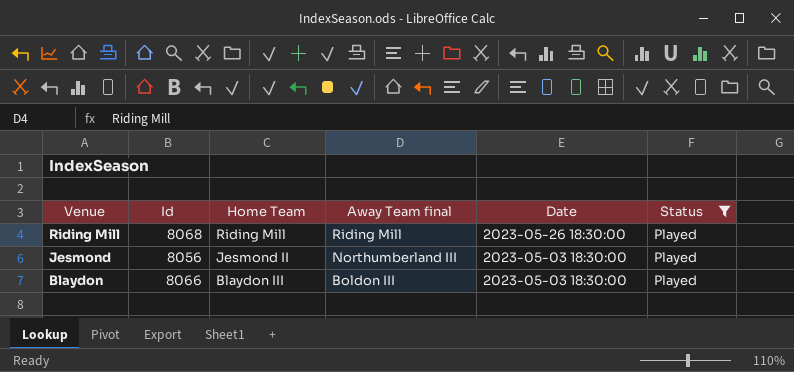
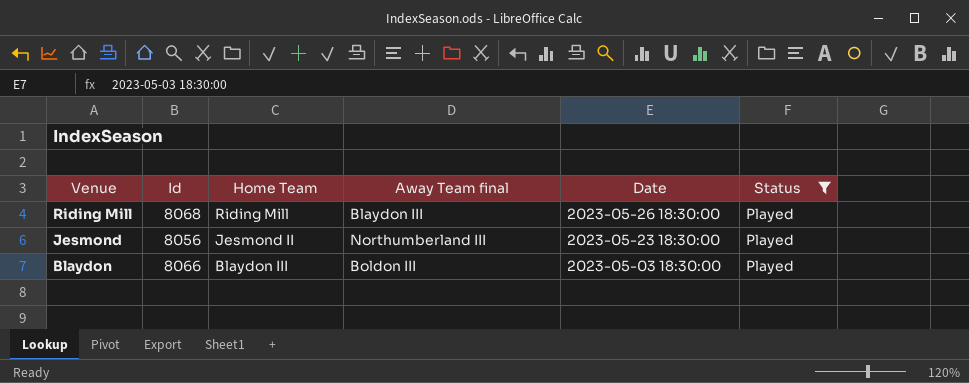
Riding Mill | Away Team final: Riding Mill -> Blaydon III
Jesmond | Date: 2023-05-03 18:30:00 -> 2023-05-23 18:30:00

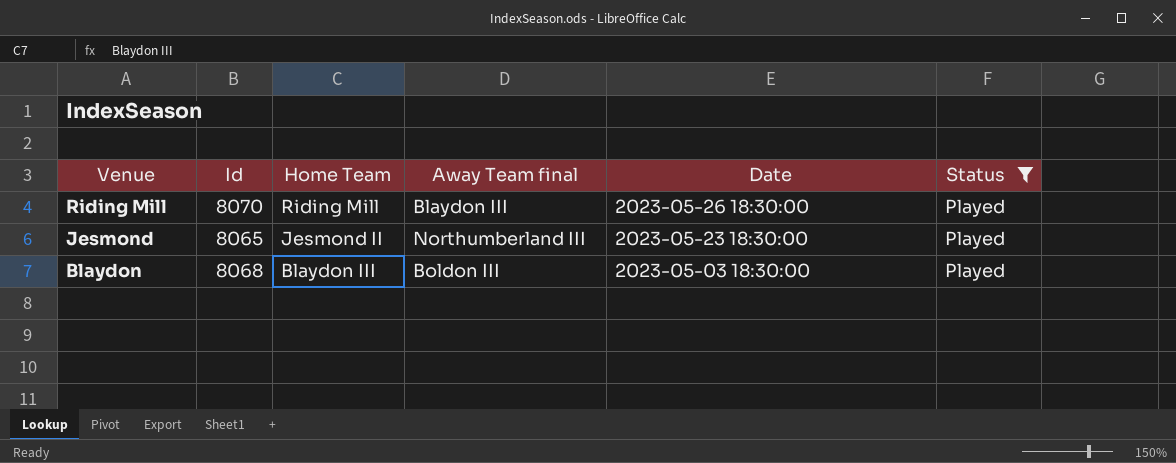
Riding Mill | Id: 8068 -> 8070
Jesmond | Id: 8056 -> 8065
Blaydon | Id: 8066 -> 8068

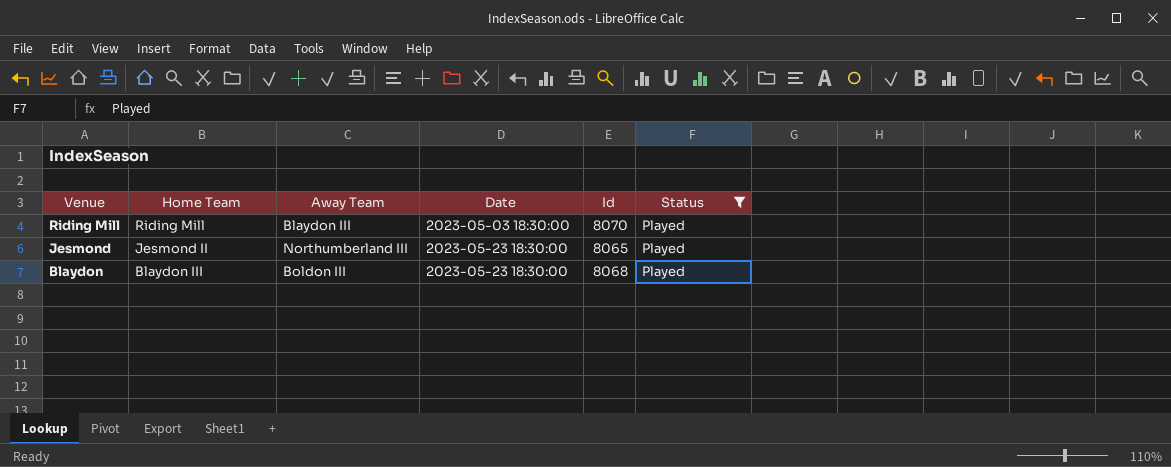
column name: Away Team final -> Away Team
column Id | position: 2 -> 5
Riding Mill | Date: 2023-05-26 18:30:00 -> 2023-05-03 18:30:00
Blaydon | Date: 2023-05-03 18:30:00 -> 2023-05-23 18:30:00

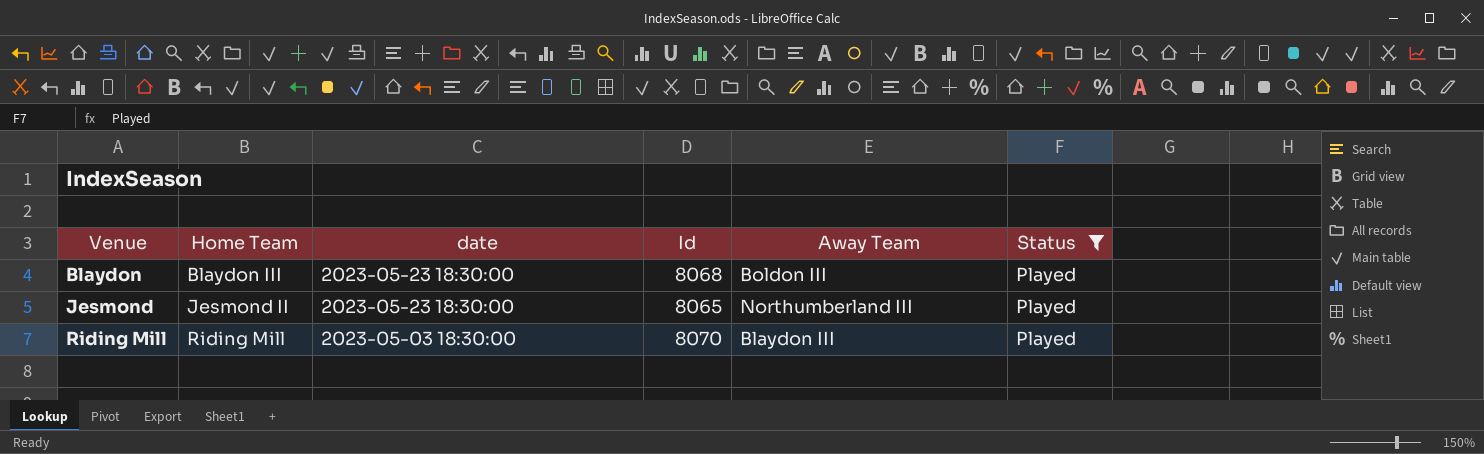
row order: Venue descending -> Venue ascending
column name: Date -> date
column Away Team | position: 3 -> 5

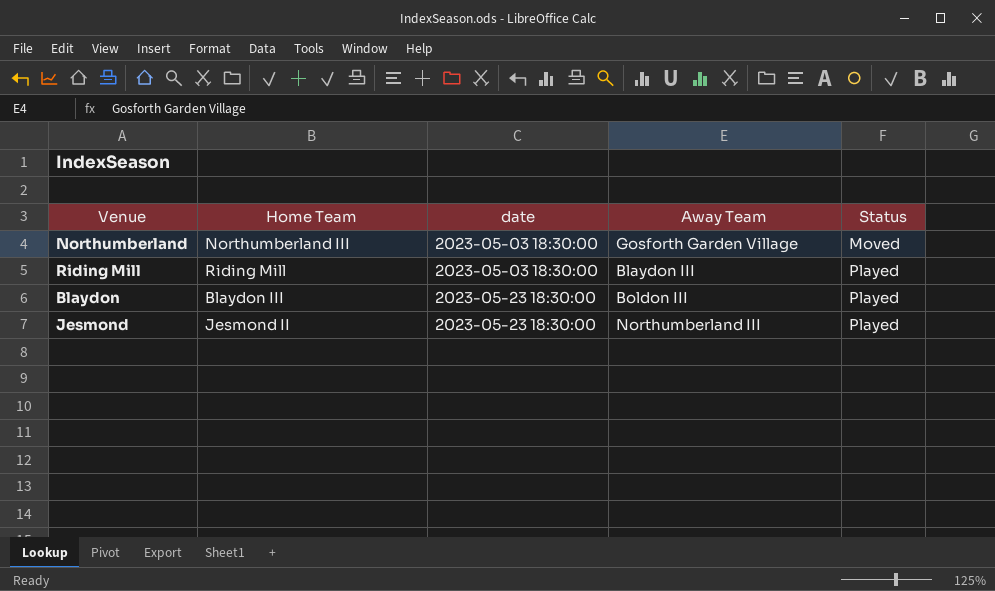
filter: Status = Played -> none
row order: Venue ascending -> date ascending
column Id | position: 4 -> none

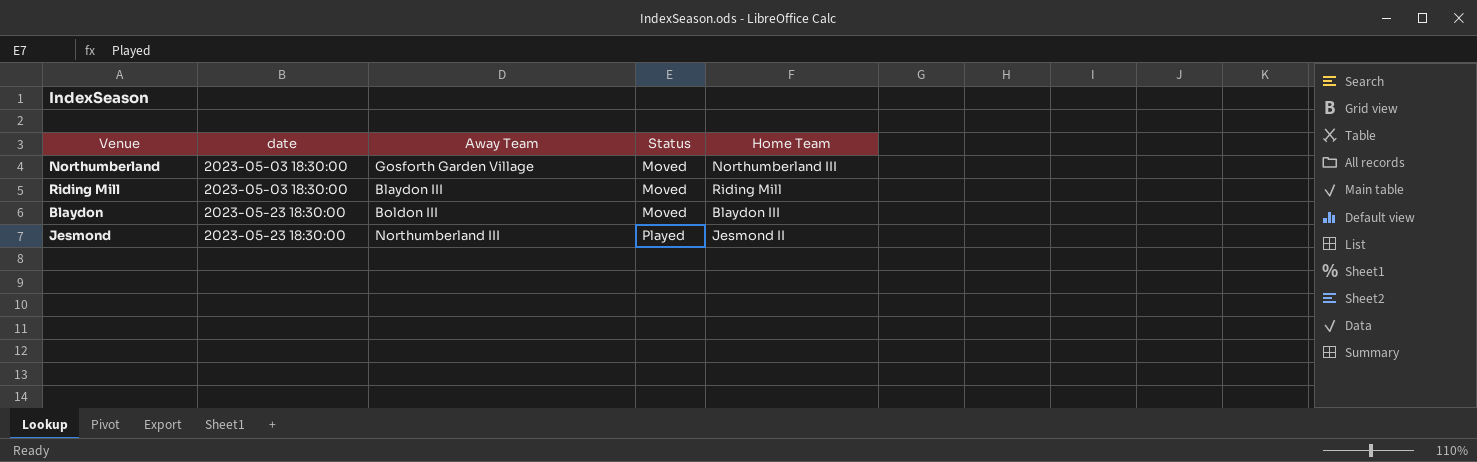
column Home Team | position: 2 -> 5
Riding Mill | Status: Played -> Moved
Blaydon | Status: Played -> Moved

